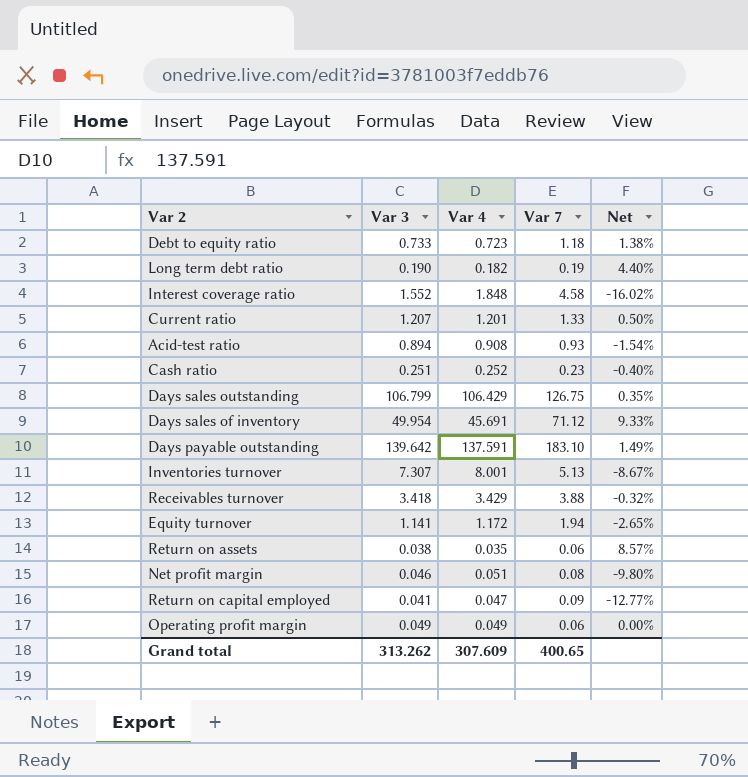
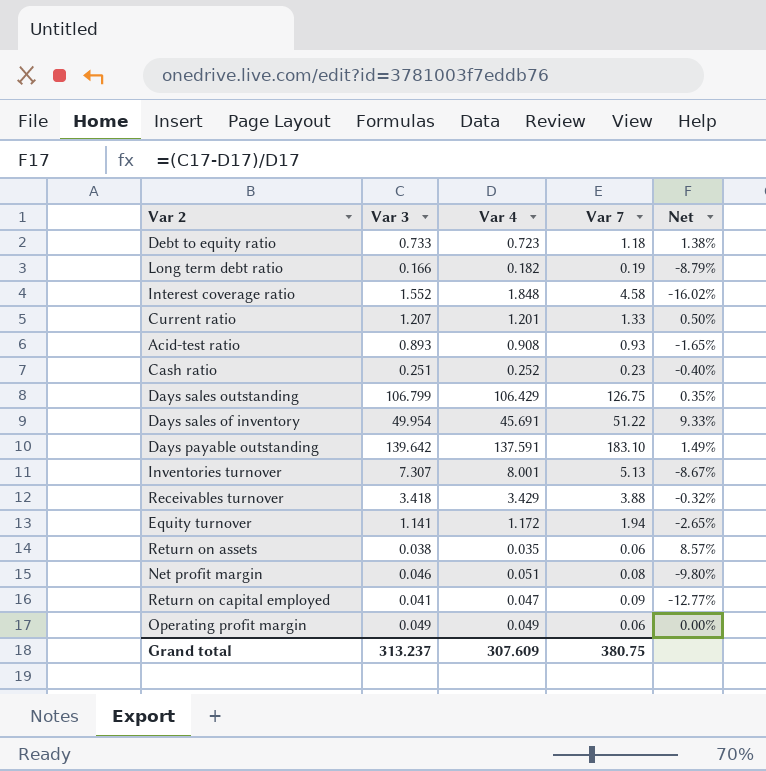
Long term debt ratio | Var 3: 0.190 -> 0.166
Long term debt ratio | Net: 4.40% -> -8.79%
Acid-test ratio | Var 3: 0.894 -> 0.893
Acid-test ratio | Net: -1.54% -> -1.65%
Days sales of inventory | Var 7: 71.12 -> 51.22
Grand total | Var 3: 313.262 -> 313.237
Grand total | Var 7: 400.65 -> 380.75

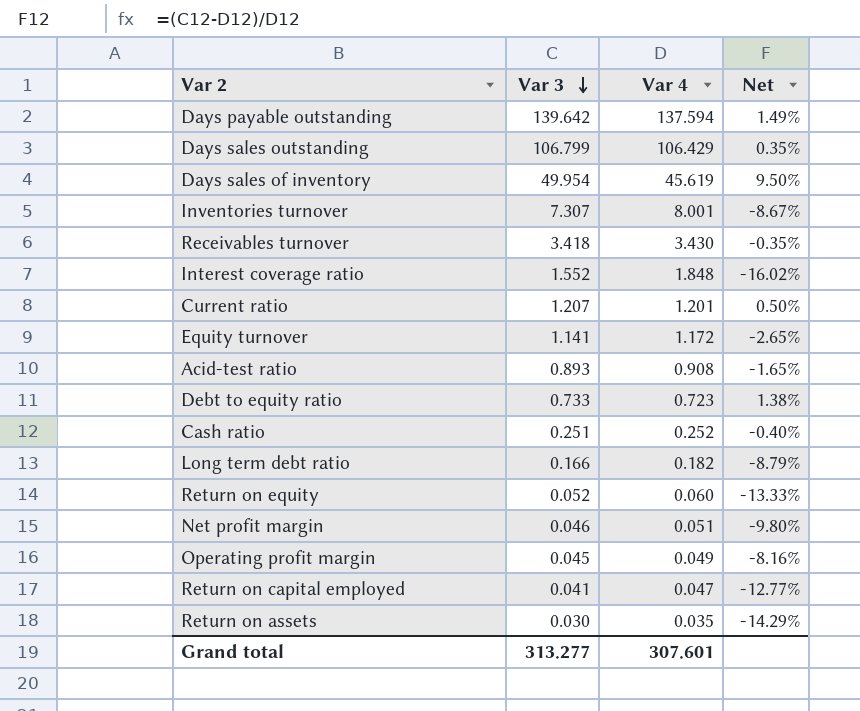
row order: none -> Var 3 descending
column Var 7 | position: 4 -> none
Days payable outstanding | Var 4: 137.591 -> 137.594
Days sales of inventory | Var 4: 45.691 -> 45.619
Days sales of inventory | Net: 9.33% -> 9.50%
Receivables turnover | Var 4: 3.429 -> 3.430
Receivables turnover | Net: -0.32% -> -0.35%
row Return on equity: none -> 0.052 | 0.060 | -13.33%
Operating profit margin | Var 3: 0.049 -> 0.045
Operating profit margin | Net: 0.00% -> -8.16%
Return on assets | Var 3: 0.038 -> 0.030
Return on assets | Net: 8.57% -> -14.29%
Grand total | Var 3: 313.237 -> 313.277
Grand total | Var 4: 307.609 -> 307.601

